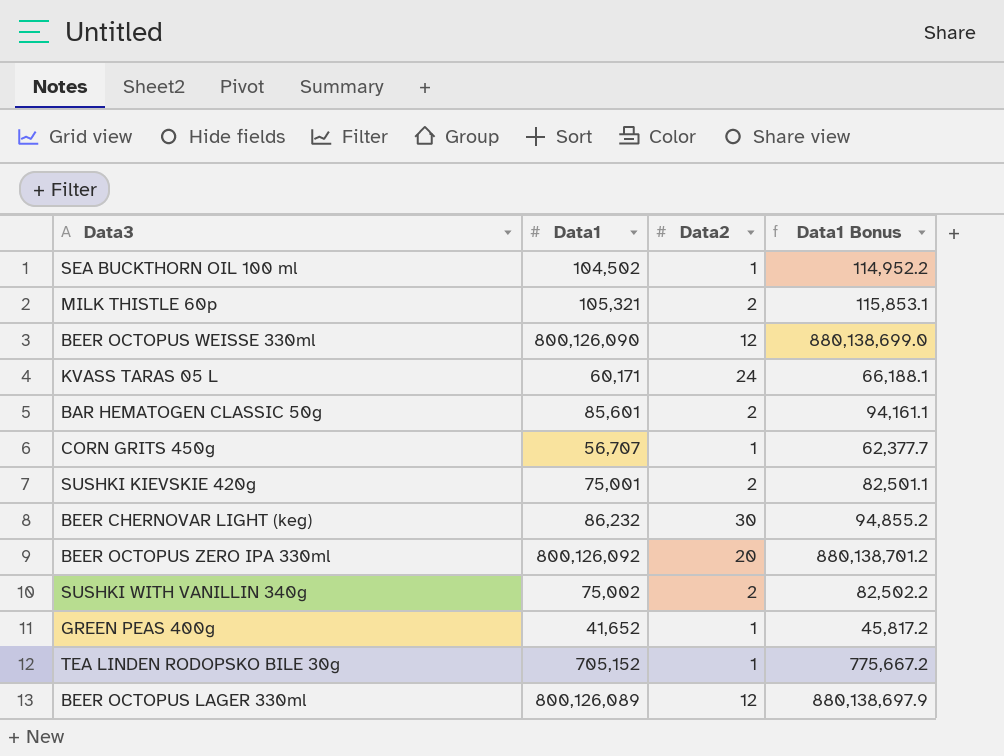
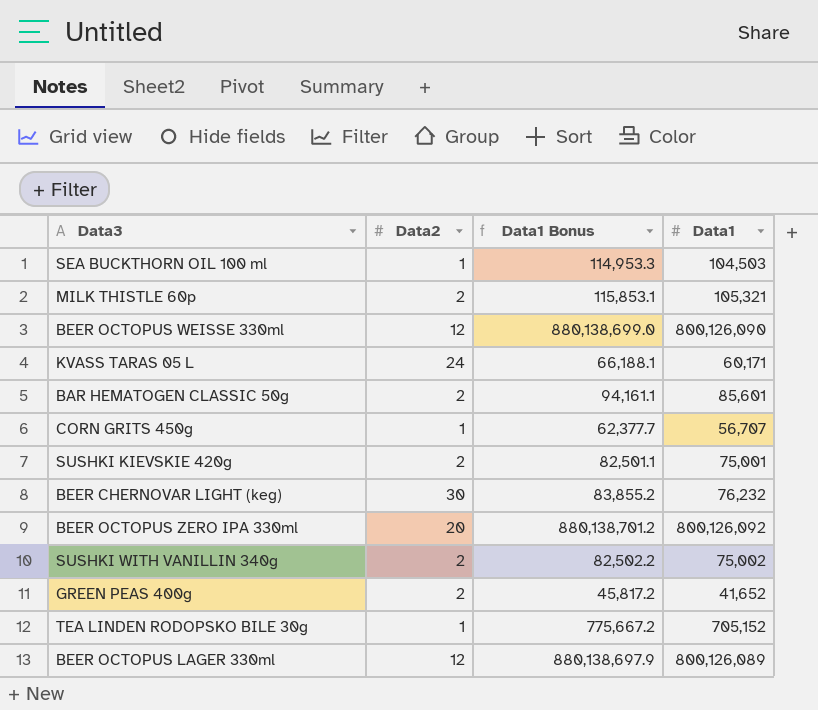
column Data1 | position: 2 -> 4
SEA BUCKTHORN OIL 100 ml | Data1 Bonus: 114,952.2 -> 114,953.3
SEA BUCKTHORN OIL 100 ml | Data1: 104,502 -> 104,503
BEER CHERNOVAR LIGHT (keg) | Data1 Bonus: 94,855.2 -> 83,855.2
BEER CHERNOVAR LIGHT (keg) | Data1: 86,232 -> 76,232
GREEN PEAS 400g | Data2: 1 -> 2

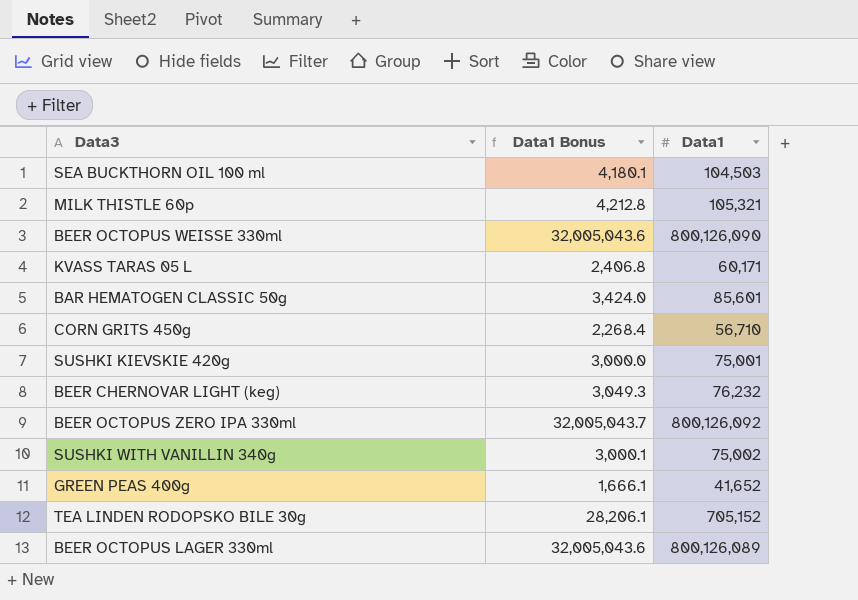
column Data2 | position: 2 -> none
column Data1 Bonus | formula: [Data1] * 1.1 -> [Data1] * 0.04
CORN GRITS 450g | Data1: 56,707 -> 56,710

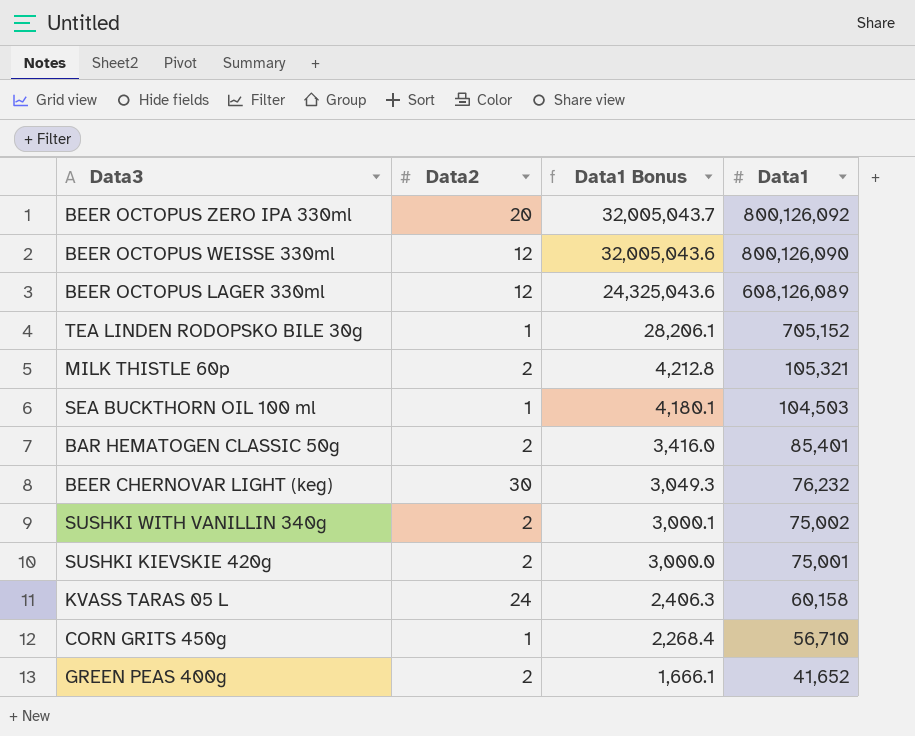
row order: none -> Data1 Bonus descending
column Data2 | position: none -> 2
BEER OCTOPUS LAGER 330ml | Data1 Bonus: 32,005,043.6 -> 24,325,043.6
BEER OCTOPUS LAGER 330ml | Data1: 800,126,089 -> 608,126,089
BAR HEMATOGEN CLASSIC 50g | Data1 Bonus: 3,424.0 -> 3,416.0
BAR HEMATOGEN CLASSIC 50g | Data1: 85,601 -> 85,401
KVASS TARAS 05 L | Data1 Bonus: 2,406.8 -> 2,406.3
KVASS TARAS 05 L | Data1: 60,171 -> 60,158

